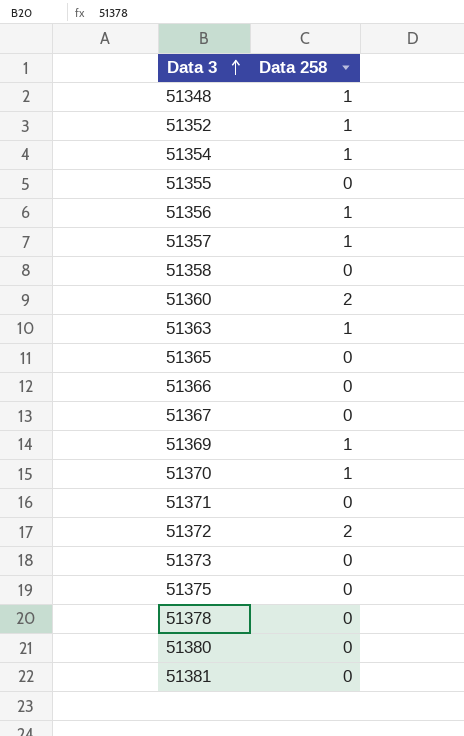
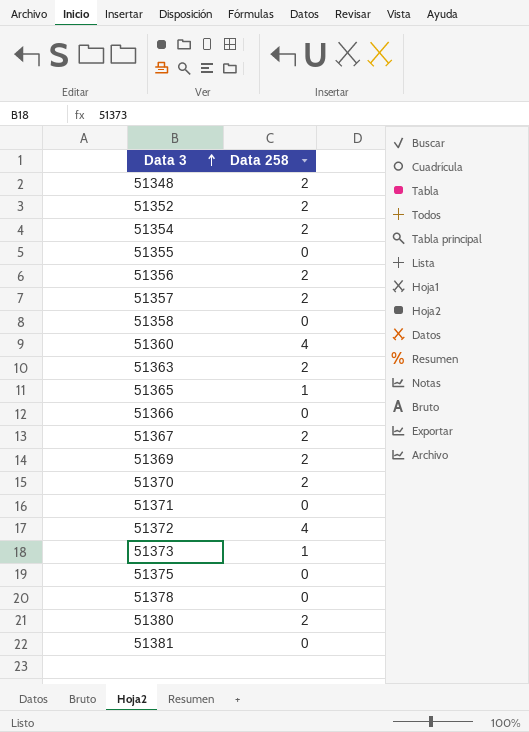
51348 | Data 258: 1 -> 2
51352 | Data 258: 1 -> 2
51354 | Data 258: 1 -> 2
51356 | Data 258: 1 -> 2
51357 | Data 258: 1 -> 2
51360 | Data 258: 2 -> 4
51363 | Data 258: 1 -> 2
51365 | Data 258: 0 -> 1
51367 | Data 258: 0 -> 2
51369 | Data 258: 1 -> 2
51370 | Data 258: 1 -> 2
51372 | Data 258: 2 -> 4
51373 | Data 258: 0 -> 1
51380 | Data 258: 0 -> 2

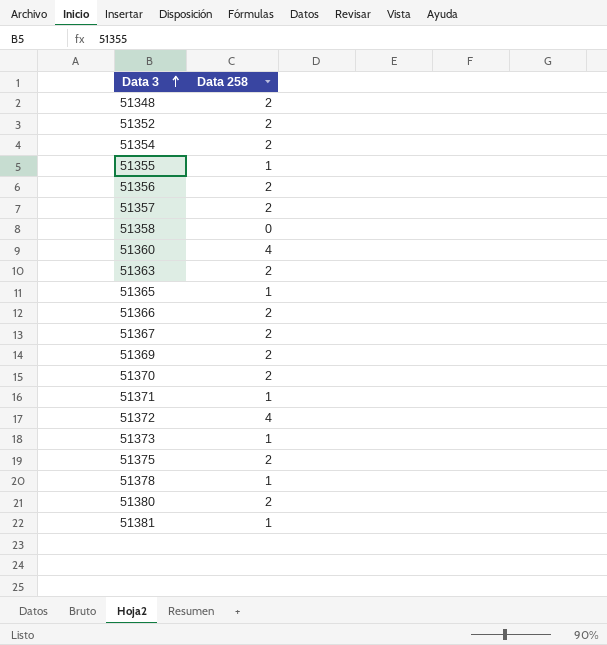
51355 | Data 258: 0 -> 1
51366 | Data 258: 0 -> 2
51371 | Data 258: 0 -> 1
51375 | Data 258: 0 -> 2
51378 | Data 258: 0 -> 1
51381 | Data 258: 0 -> 1

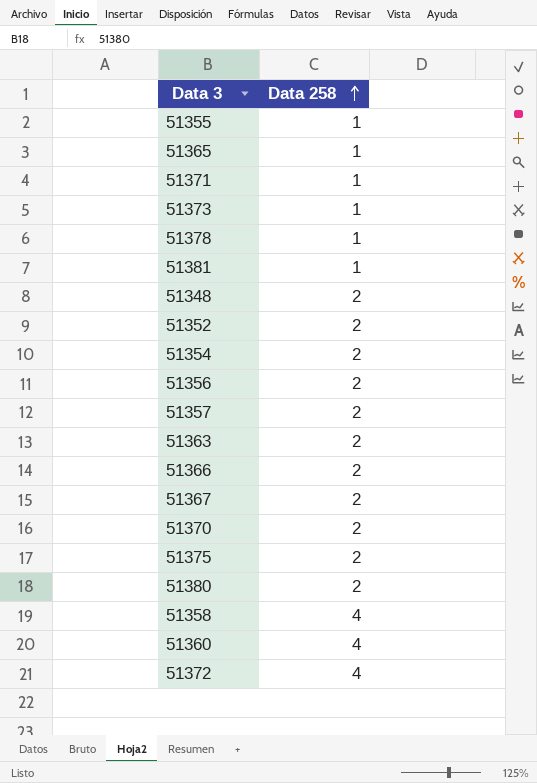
row order: Data 3 ascending -> Data 258 ascending
row 51369: 2 -> none
51358 | Data 258: 0 -> 4

